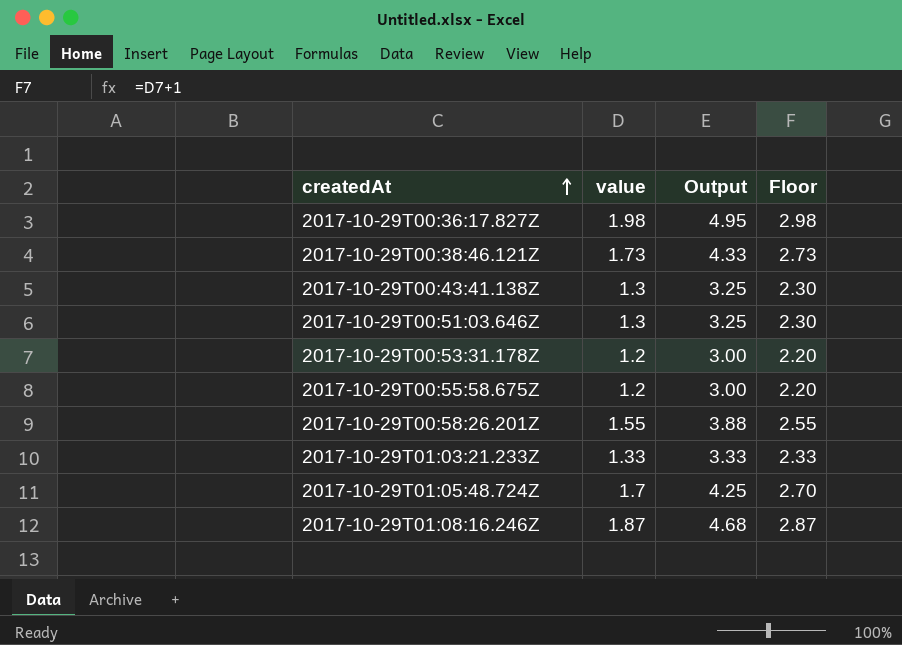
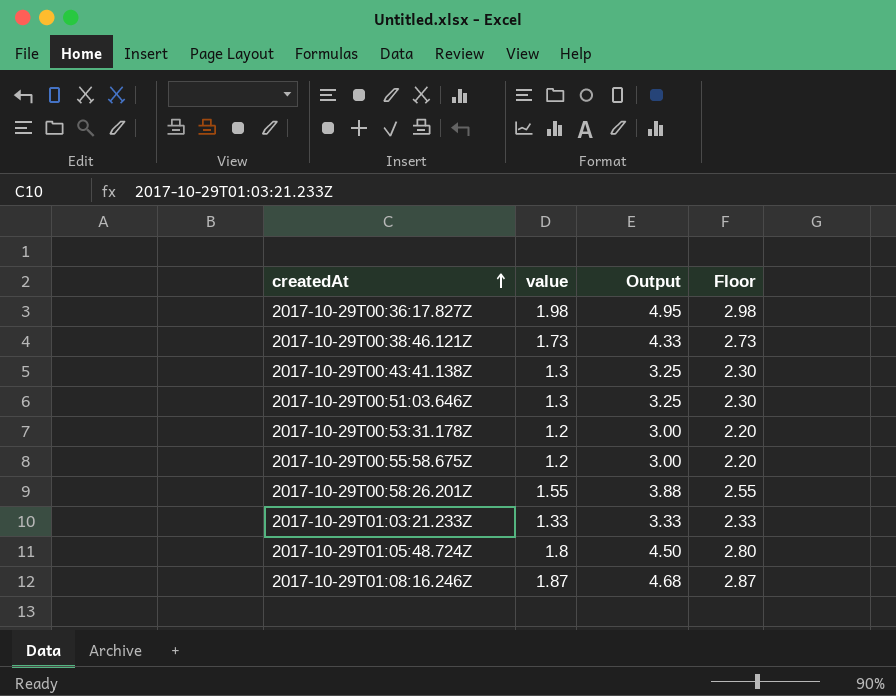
2017-10-29T01:05:48.724Z | value: 1.7 -> 1.8
2017-10-29T01:05:48.724Z | Output: 4.25 -> 4.50
2017-10-29T01:05:48.724Z | Floor: 2.70 -> 2.80

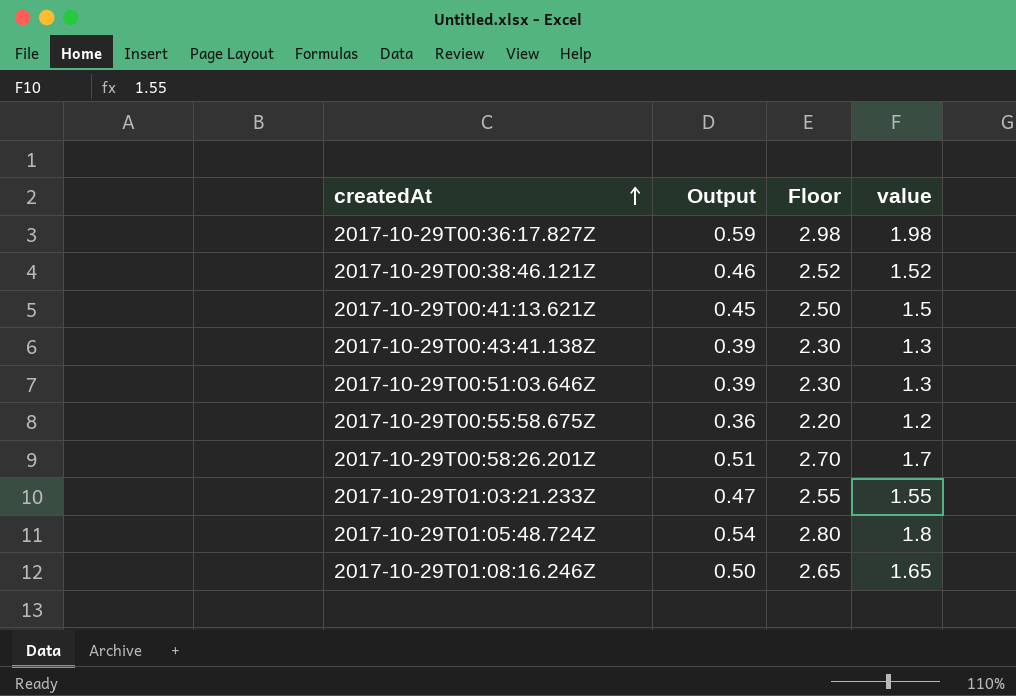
column Output | formula: [value] * 2.5 -> [value] * 0.3
column value | position: 2 -> 4
row 2017-10-29T00:53:31.178Z: 1.2 | 3.00 | 2.20 -> none
2017-10-29T00:38:46.121Z | Floor: 2.73 -> 2.52
2017-10-29T00:38:46.121Z | value: 1.73 -> 1.52
row 2017-10-29T00:41:13.621Z: none -> 0.45 | 2.50 | 1.5
2017-10-29T00:58:26.201Z | Floor: 2.55 -> 2.70
2017-10-29T00:58:26.201Z | value: 1.55 -> 1.7
2017-10-29T01:03:21.233Z | Floor: 2.33 -> 2.55
2017-10-29T01:03:21.233Z | value: 1.33 -> 1.55
2017-10-29T01:08:16.246Z | Floor: 2.87 -> 2.65
2017-10-29T01:08:16.246Z | value: 1.87 -> 1.65

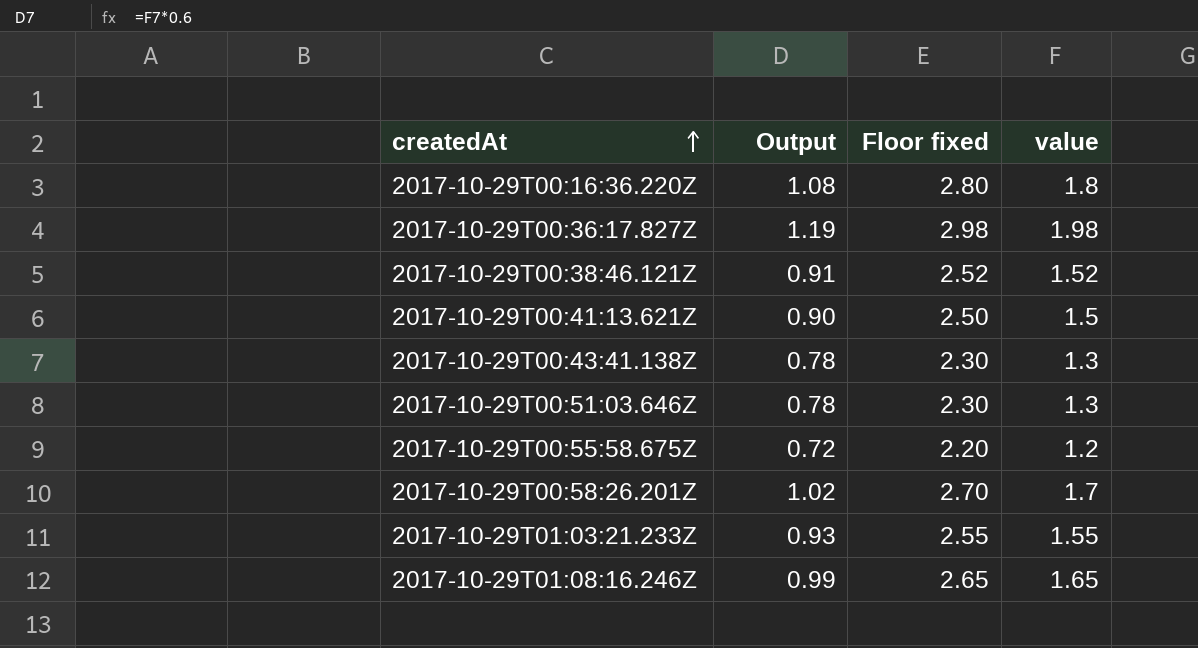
column Output | formula: [value] * 0.3 -> [value] * 0.6
column name: Floor -> Floor fixed
row 2017-10-29T01:05:48.724Z: 0.54 | 2.80 | 1.8 -> none
row 2017-10-29T00:16:36.220Z: none -> 1.08 | 2.80 | 1.8

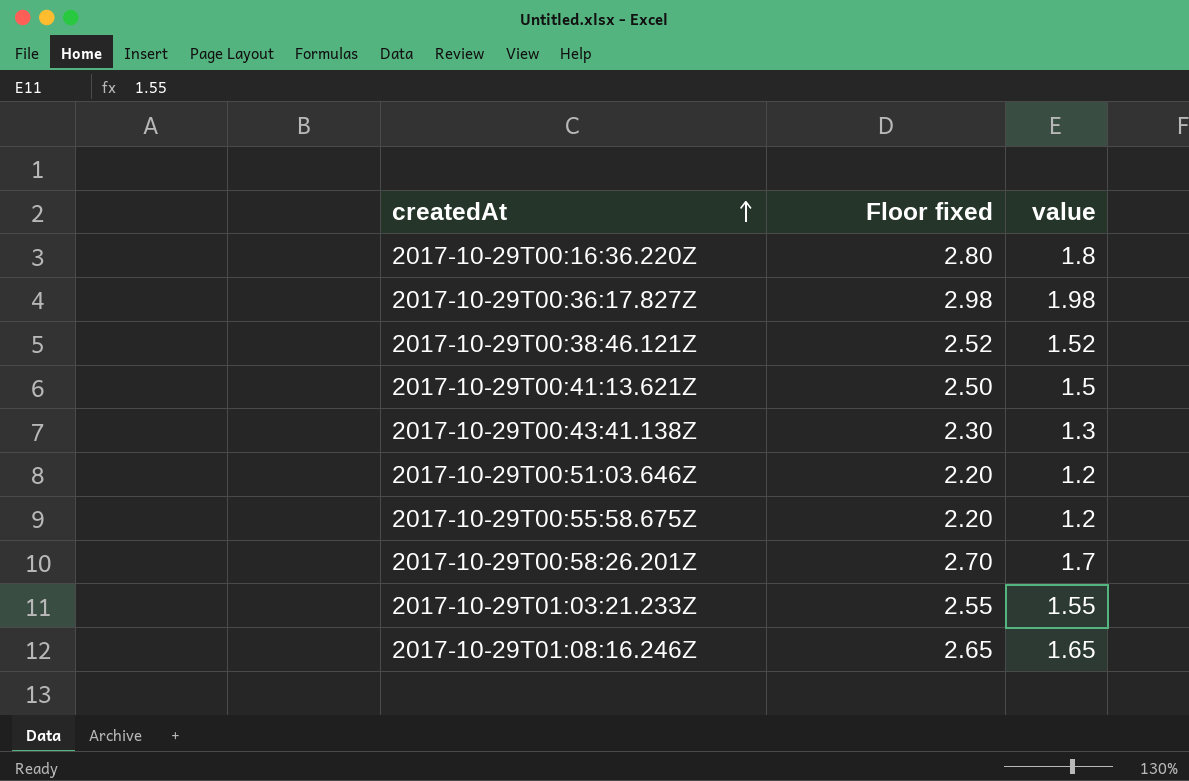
column Output | formula: [value] * 0.6 -> none
2017-10-29T00:51:03.646Z | Floor fixed: 2.30 -> 2.20
2017-10-29T00:51:03.646Z | value: 1.3 -> 1.2

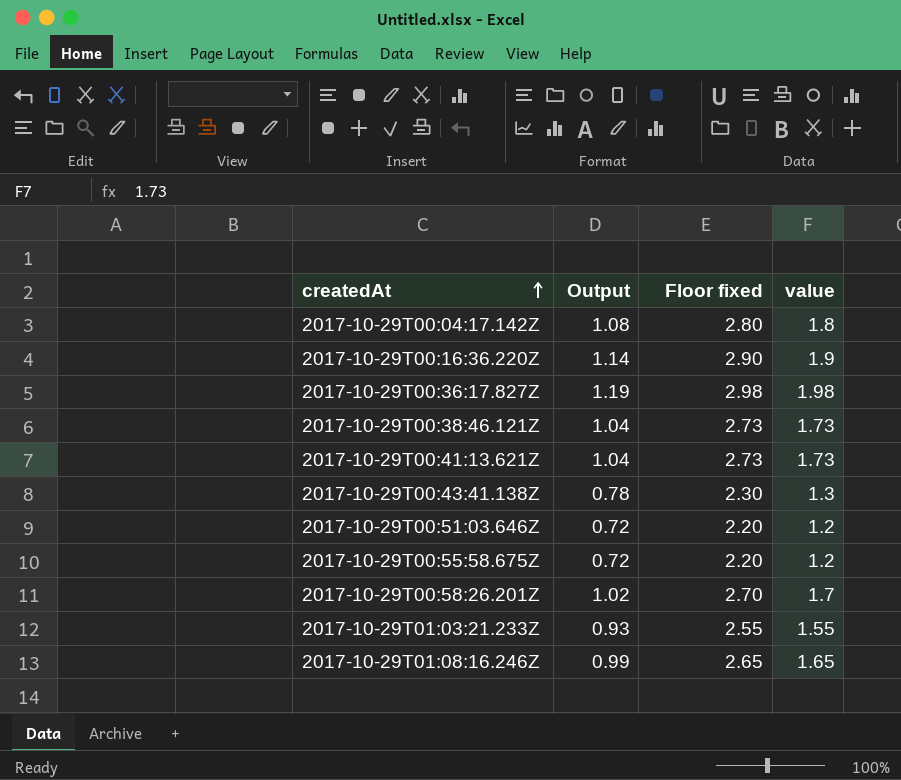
column Output | formula: none -> [value] * 0.6
row 2017-10-29T00:04:17.142Z: none -> 1.08 | 2.80 | 1.8
2017-10-29T00:16:36.220Z | Floor fixed: 2.80 -> 2.90
2017-10-29T00:16:36.220Z | value: 1.8 -> 1.9
2017-10-29T00:38:46.121Z | Floor fixed: 2.52 -> 2.73
2017-10-29T00:38:46.121Z | value: 1.52 -> 1.73
2017-10-29T00:41:13.621Z | Floor fixed: 2.50 -> 2.73
2017-10-29T00:41:13.621Z | value: 1.5 -> 1.73

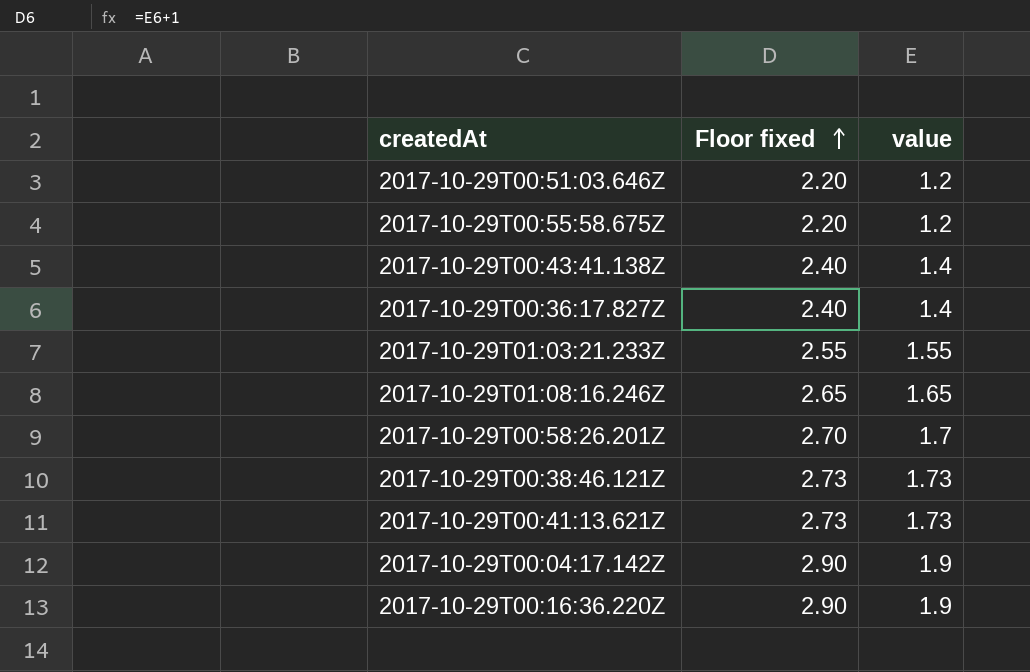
row order: createdAt ascending -> Floor fixed ascending
column Output | formula: [value] * 0.6 -> none
2017-10-29T00:43:41.138Z | Floor fixed: 2.30 -> 2.40
2017-10-29T00:43:41.138Z | value: 1.3 -> 1.4
2017-10-29T00:36:17.827Z | Floor fixed: 2.98 -> 2.40
2017-10-29T00:36:17.827Z | value: 1.98 -> 1.4
2017-10-29T00:04:17.142Z | Floor fixed: 2.80 -> 2.90
2017-10-29T00:04:17.142Z | value: 1.8 -> 1.9

